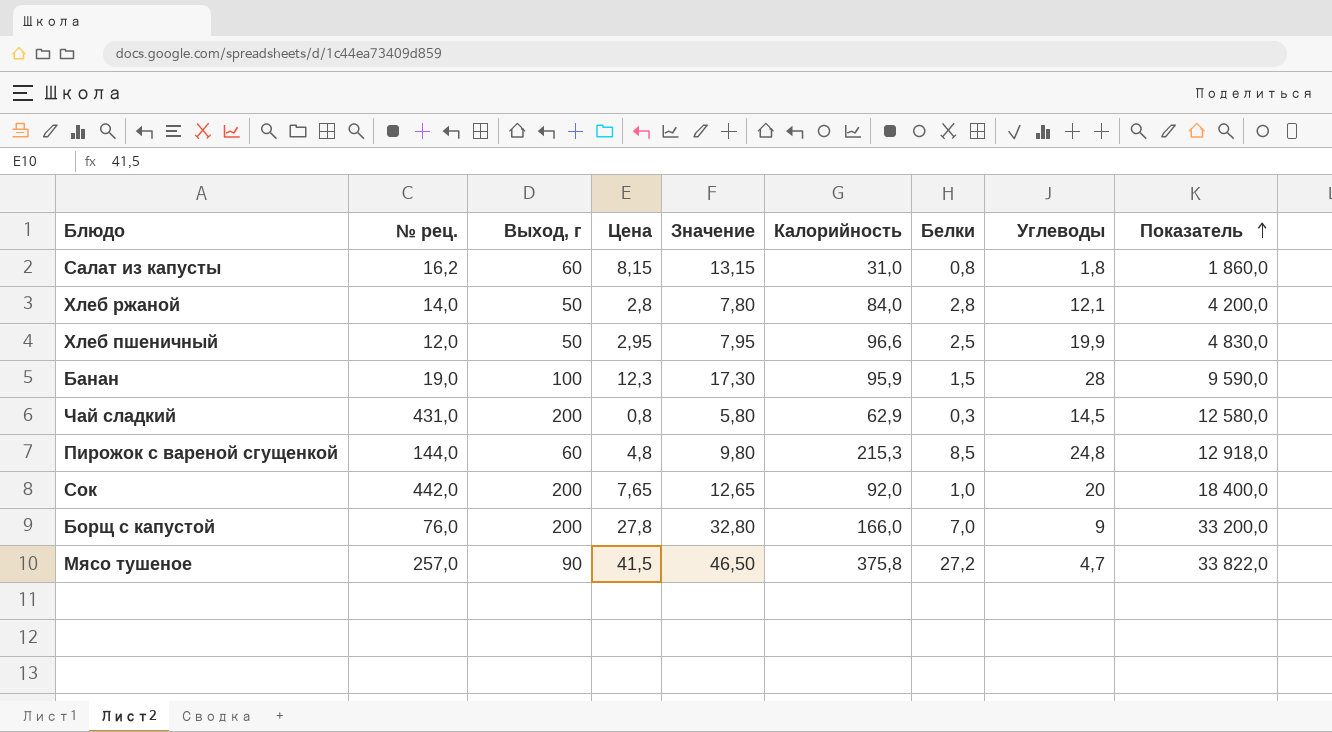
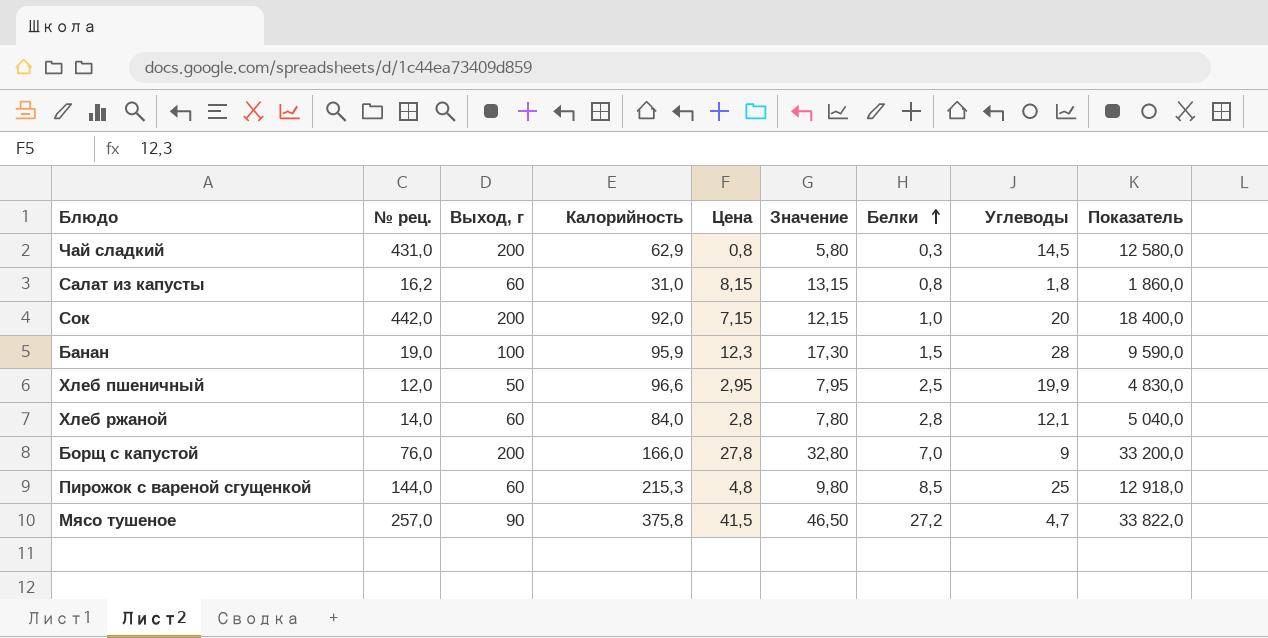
row order: Показатель ascending -> Белки ascending
column Калорийность | position: 6 -> 4
Сок | Цена: 7,65 -> 7,15
Сок | Значение: 12,65 -> 12,15
Хлеб ржаной | Выход, г: 50 -> 60
Хлеб ржаной | Показатель: 4 200,0 -> 5 040,0
Пирожок с вареной сгущенкой | Углеводы: 24,8 -> 25

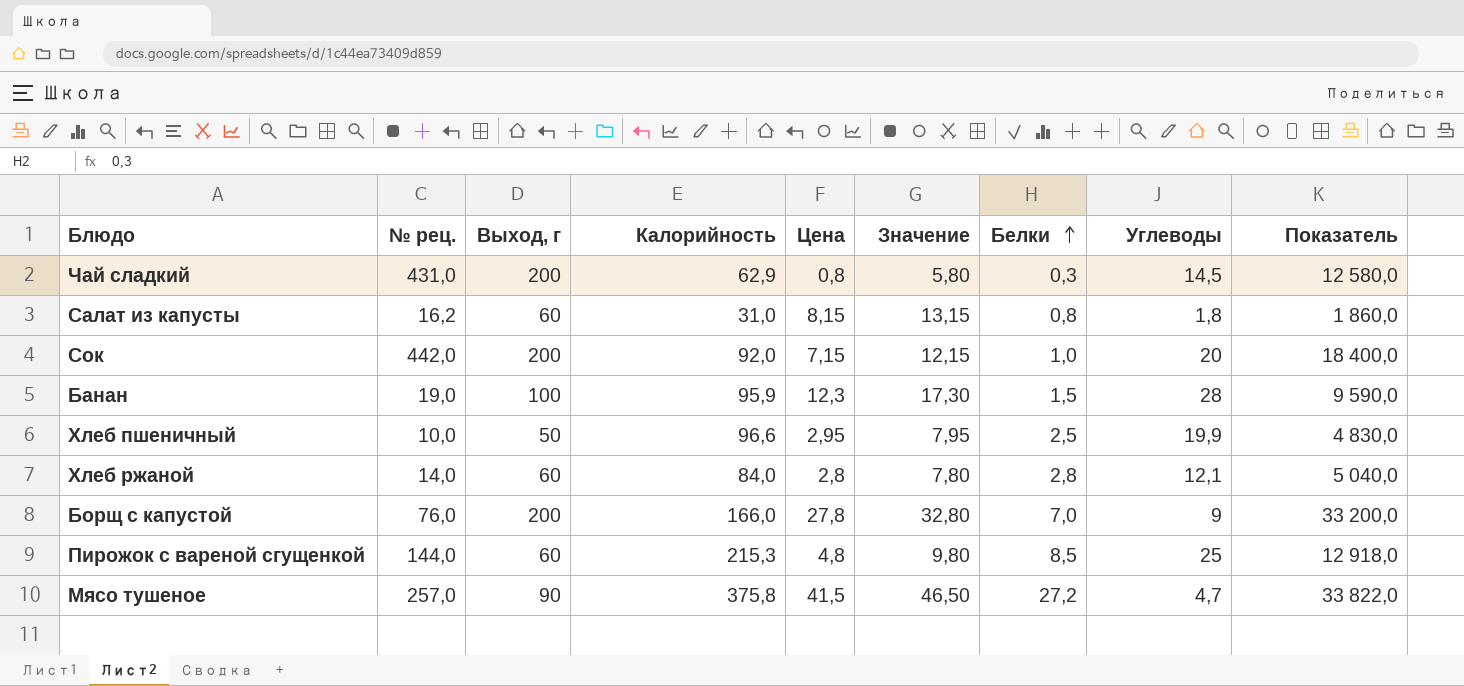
Хлеб пшеничный | № рец.: 12,0 -> 10,0

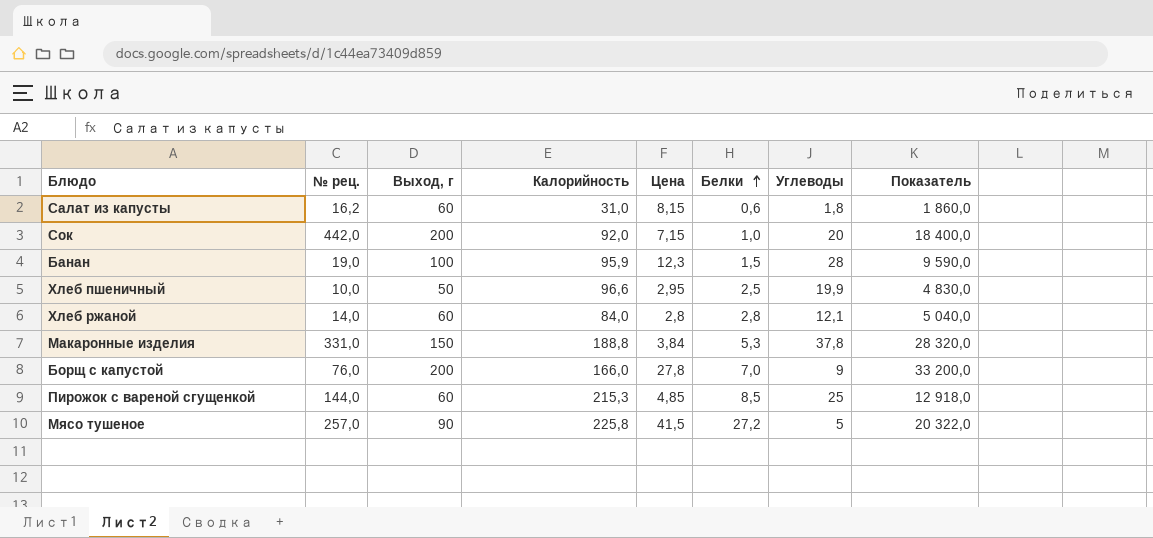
column Значение | formula: [Цена] + 5 -> none
row Чай сладкий: 431,0 | 200 | 62,9 | 0,8 | 5,80 | 0,3 | 14,5 | 12 580,0 -> none
Салат из капусты | Белки: 0,8 -> 0,6
row Макаронные изделия: none -> 331,0 | 150 | 188,8 | 3,84 | 5,3 | 37,8 | 28 320,0
Пирожок с вареной сгущенкой | Цена: 4,8 -> 4,85
Мясо тушеное | Калорийность: 375,8 -> 225,8
Мясо тушеное | Углеводы: 4,7 -> 5
Мясо тушеное | Показатель: 33 822,0 -> 20 322,0

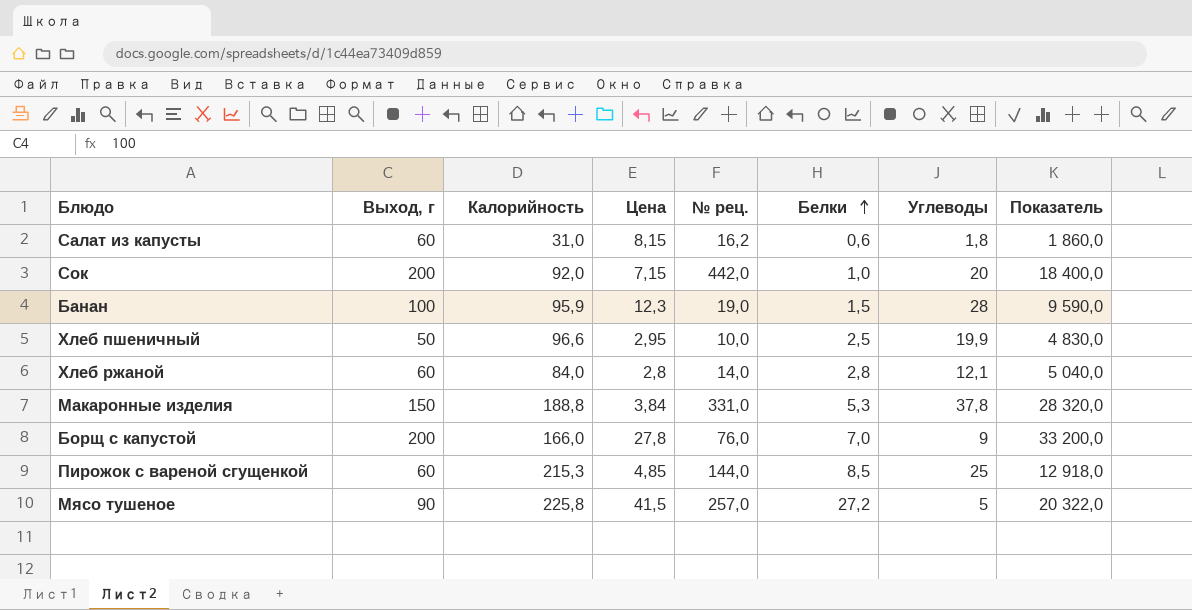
column № рец. | position: 2 -> 5

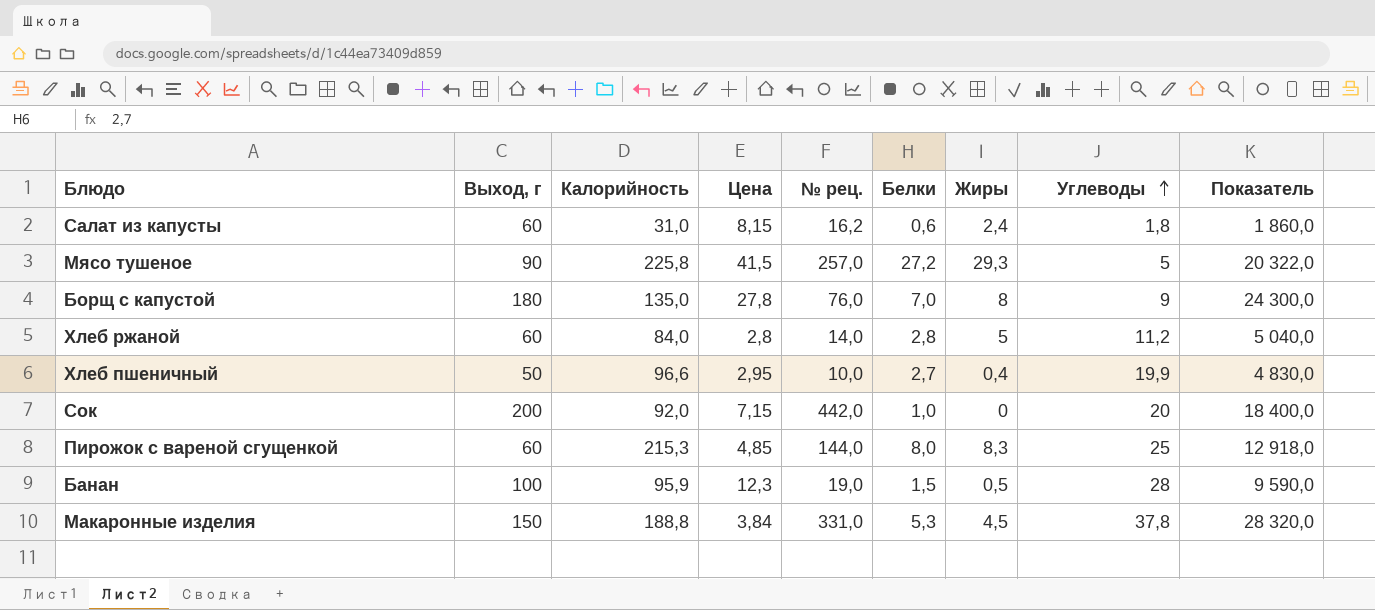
row order: Белки ascending -> Углеводы ascending
column Жиры | position: none -> 7
Борщ с капустой | Выход, г: 200 -> 180
Борщ с капустой | Калорийность: 166,0 -> 135,0
Борщ с капустой | Показатель: 33 200,0 -> 24 300,0
Хлеб ржаной | Углеводы: 12,1 -> 11,2
Хлеб пшеничный | Белки: 2,5 -> 2,7
Пирожок с вареной сгущенкой | Белки: 8,5 -> 8,0

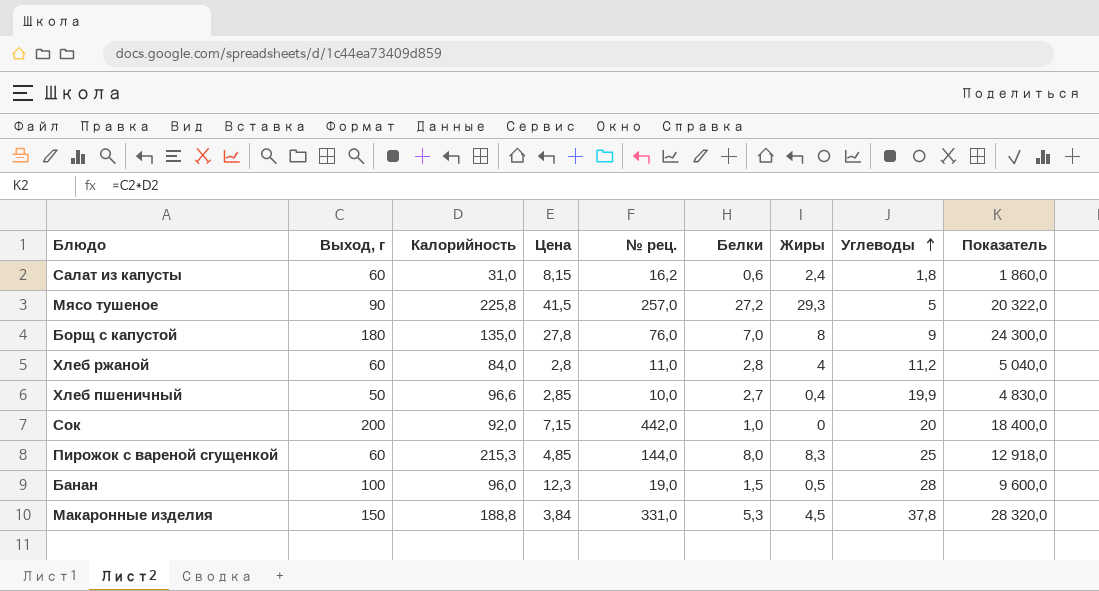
Хлеб ржаной | № рец.: 14,0 -> 11,0
Хлеб ржаной | Жиры: 5 -> 4
Хлеб пшеничный | Цена: 2,95 -> 2,85
Банан | Калорийность: 95,9 -> 96,0
Банан | Показатель: 9 590,0 -> 9 600,0

